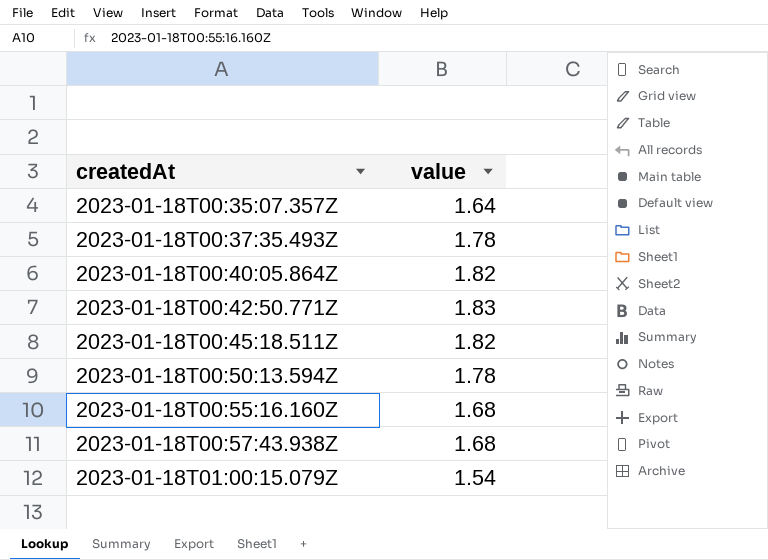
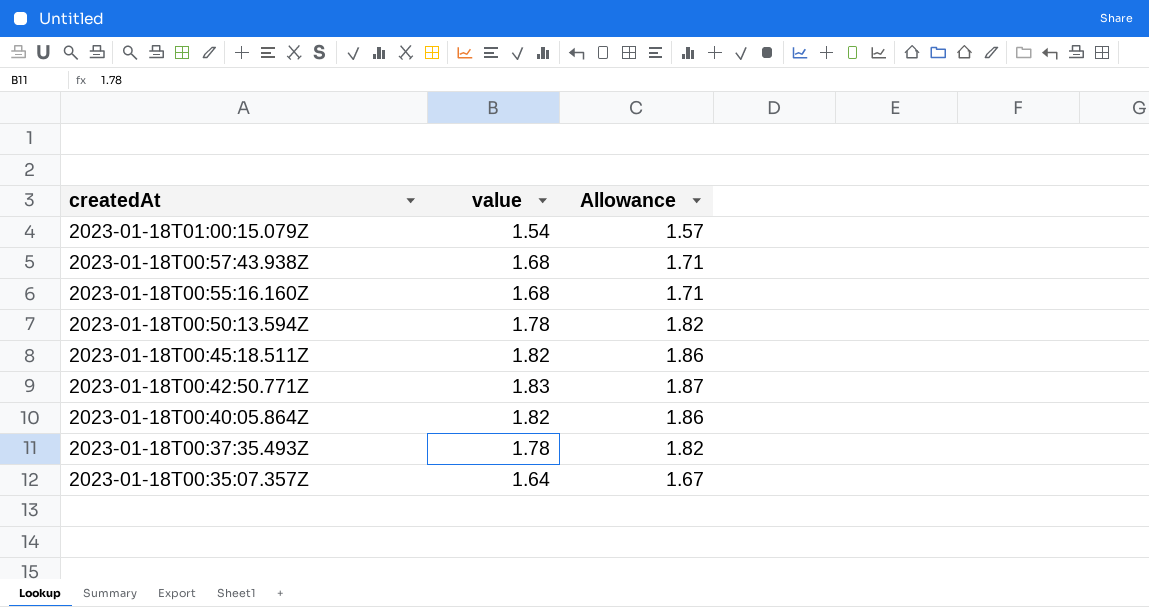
row order: createdAt ascending -> createdAt descending
column Allowance | formula: none -> [value] * 1.02

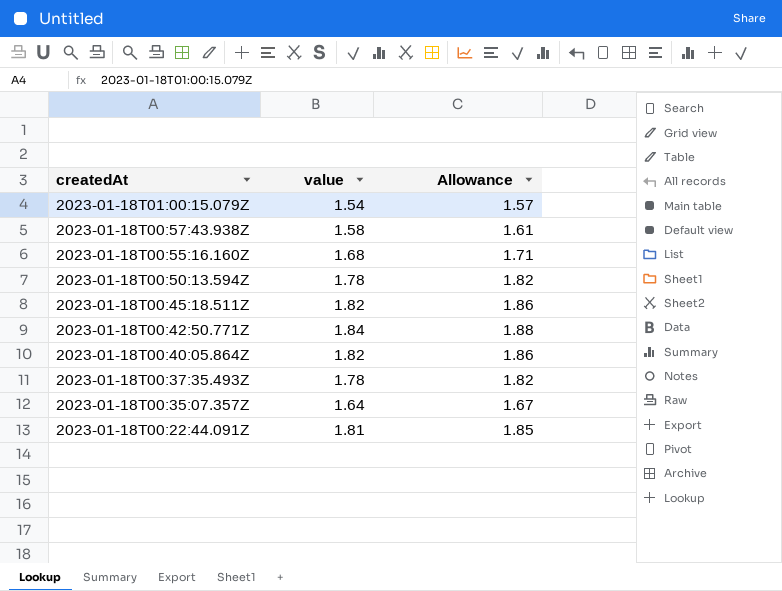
2023-01-18T00:57:43.938Z | value: 1.68 -> 1.58
2023-01-18T00:57:43.938Z | Allowance: 1.71 -> 1.61
2023-01-18T00:42:50.771Z | value: 1.83 -> 1.84
2023-01-18T00:42:50.771Z | Allowance: 1.87 -> 1.88
row 2023-01-18T00:22:44.091Z: none -> 1.81 | 1.85

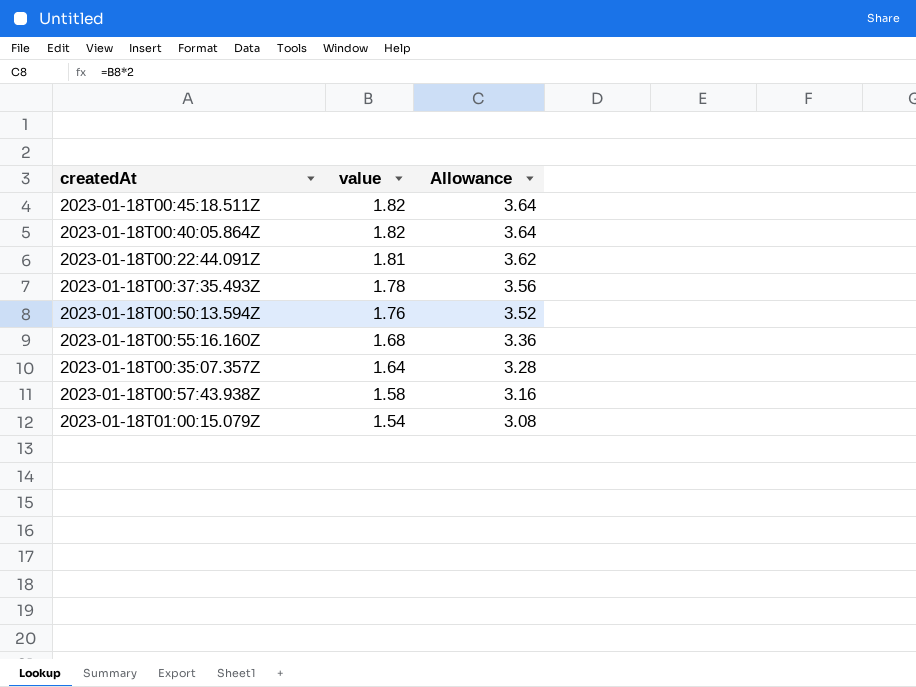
row order: createdAt descending -> value descending
column Allowance | formula: [value] * 1.02 -> [value] * 2
row 2023-01-18T00:42:50.771Z: 1.84 | 1.88 -> none
2023-01-18T00:50:13.594Z | value: 1.78 -> 1.76

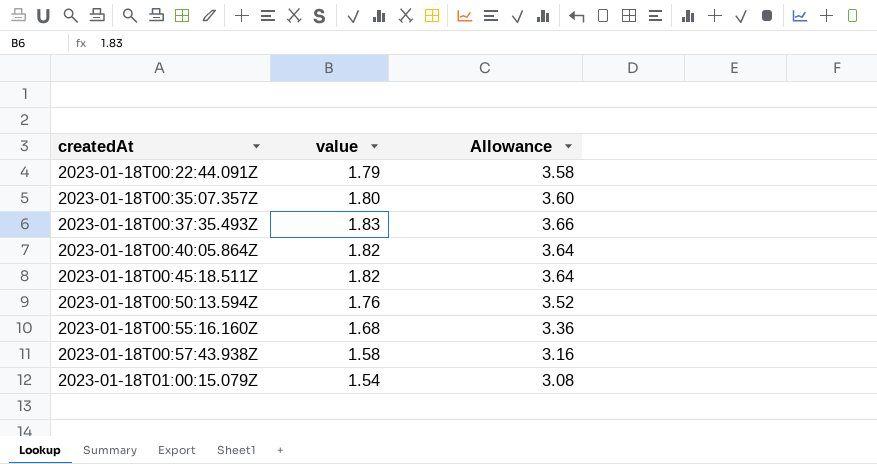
row order: value descending -> createdAt ascending
2023-01-18T00:22:44.091Z | value: 1.81 -> 1.79
2023-01-18T00:22:44.091Z | Allowance: 3.62 -> 3.58
2023-01-18T00:35:07.357Z | value: 1.64 -> 1.80
2023-01-18T00:35:07.357Z | Allowance: 3.28 -> 3.60
2023-01-18T00:37:35.493Z | value: 1.78 -> 1.83
2023-01-18T00:37:35.493Z | Allowance: 3.56 -> 3.66

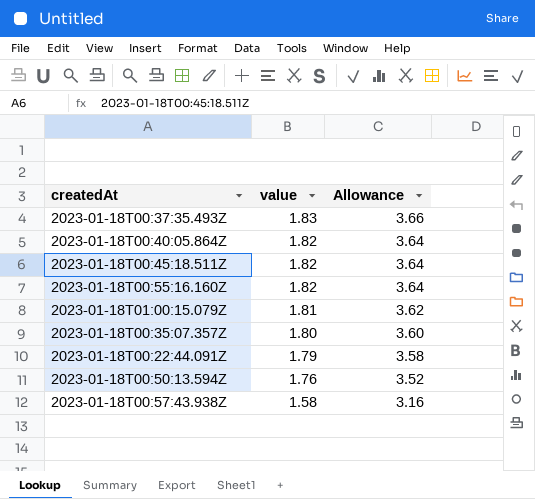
row order: createdAt ascending -> value descending
2023-01-18T00:55:16.160Z | value: 1.68 -> 1.82
2023-01-18T00:55:16.160Z | Allowance: 3.36 -> 3.64
2023-01-18T01:00:15.079Z | value: 1.54 -> 1.81
2023-01-18T01:00:15.079Z | Allowance: 3.08 -> 3.62

